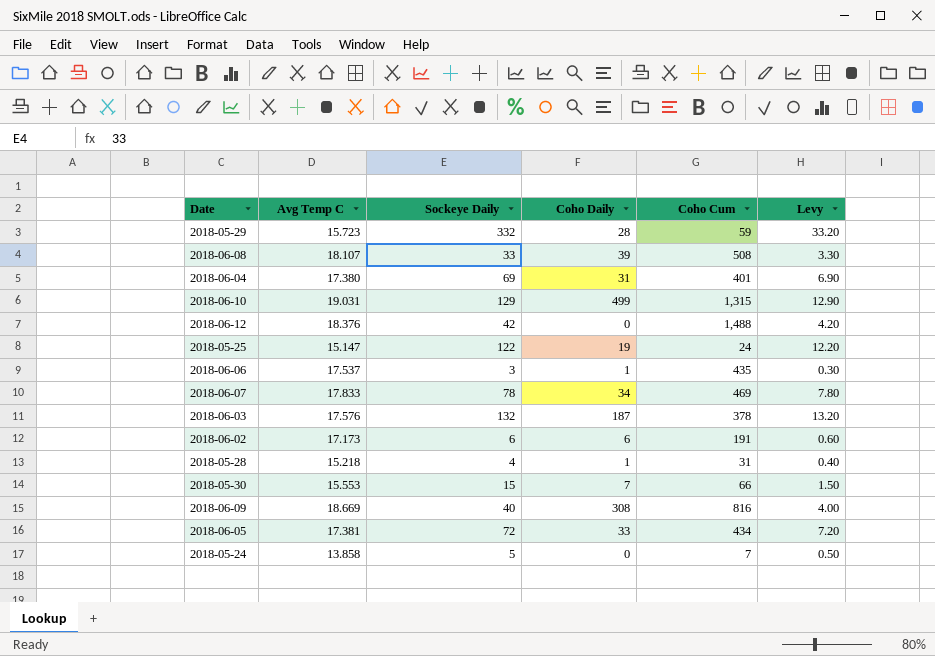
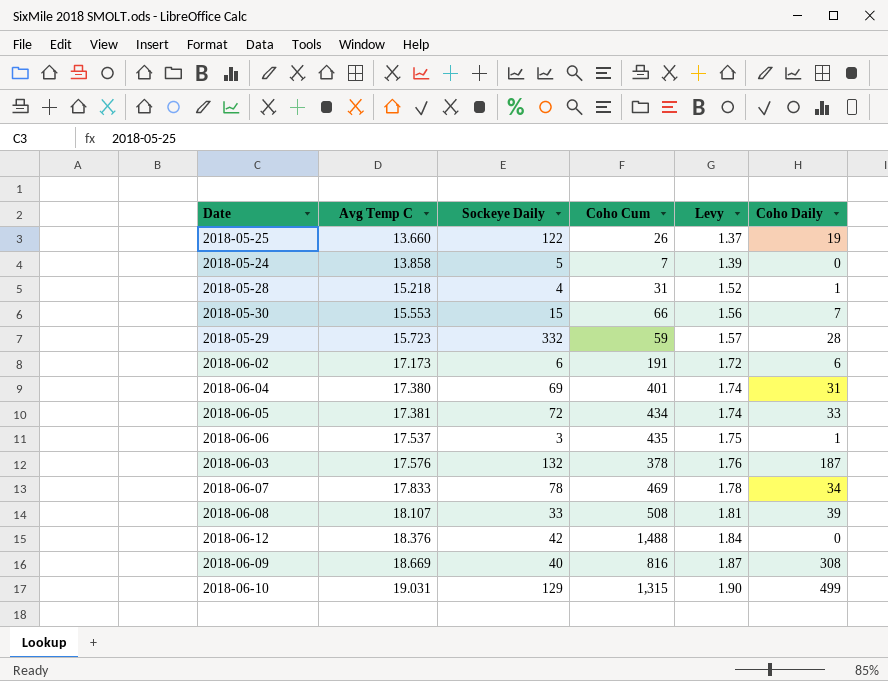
row order: none -> Avg Temp C ascending
column Levy | formula: [Sockeye Daily] * 0.1 -> [Avg Temp C] * 0.1
column Coho Daily | position: 4 -> 6
2018-05-25 | Avg Temp C: 15.147 -> 13.660
2018-05-25 | Coho Cum: 24 -> 26

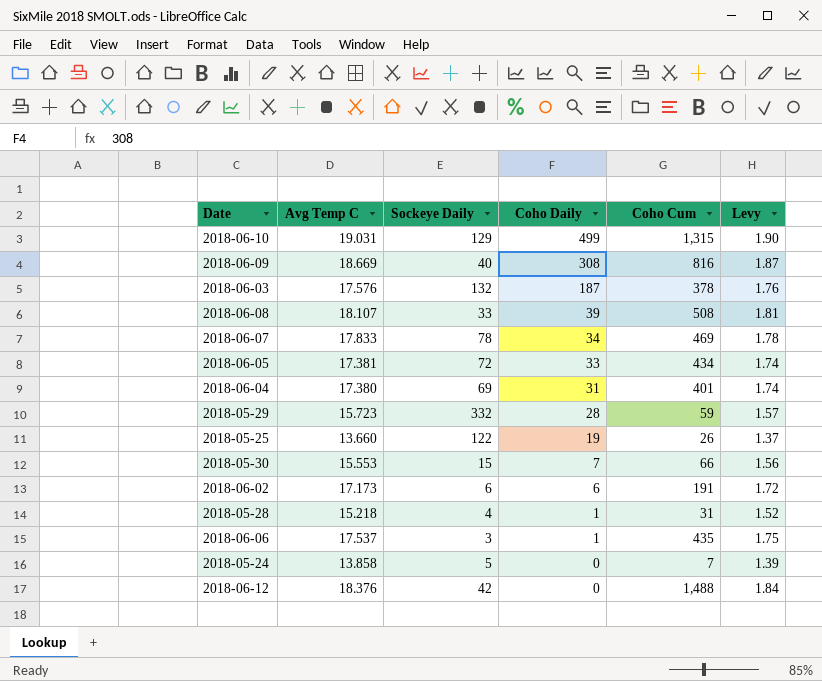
row order: Avg Temp C ascending -> Coho Daily descending
column Coho Daily | position: 6 -> 4

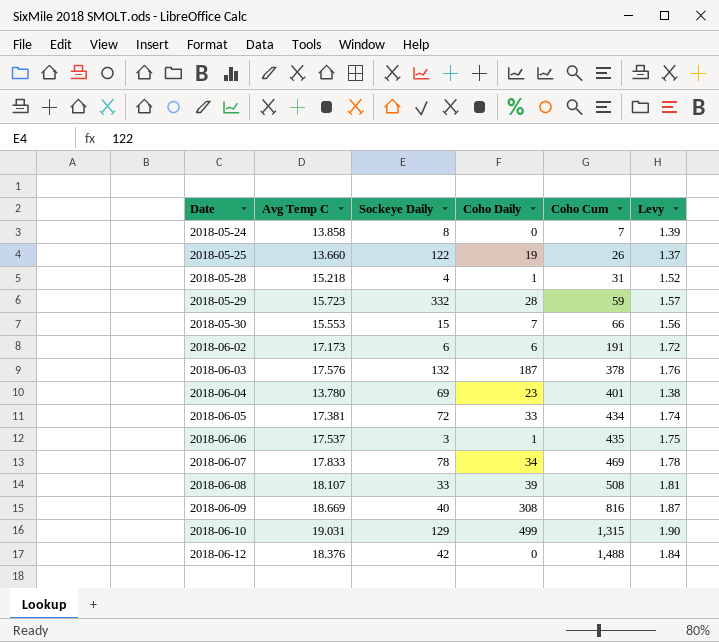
row order: Coho Daily descending -> Date ascending
2018-05-24 | Sockeye Daily: 5 -> 8
2018-06-04 | Avg Temp C: 17.380 -> 13.780
2018-06-04 | Coho Daily: 31 -> 23
2018-06-04 | Levy: 1.74 -> 1.38

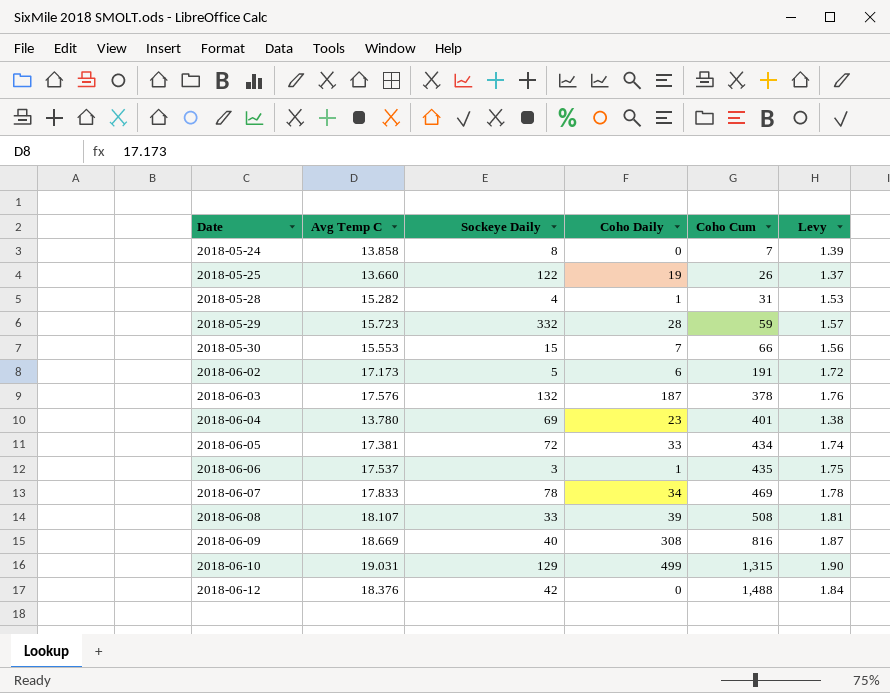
2018-05-28 | Avg Temp C: 15.218 -> 15.282
2018-05-28 | Levy: 1.52 -> 1.53
2018-06-02 | Sockeye Daily: 6 -> 5

